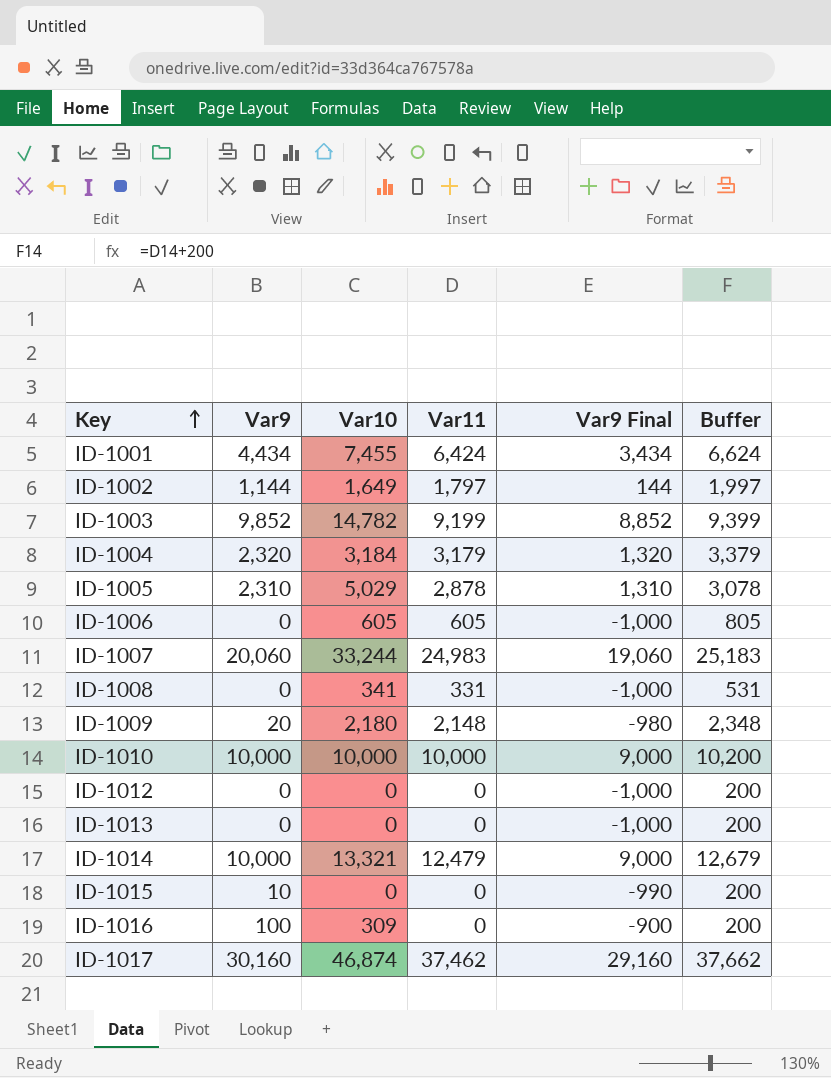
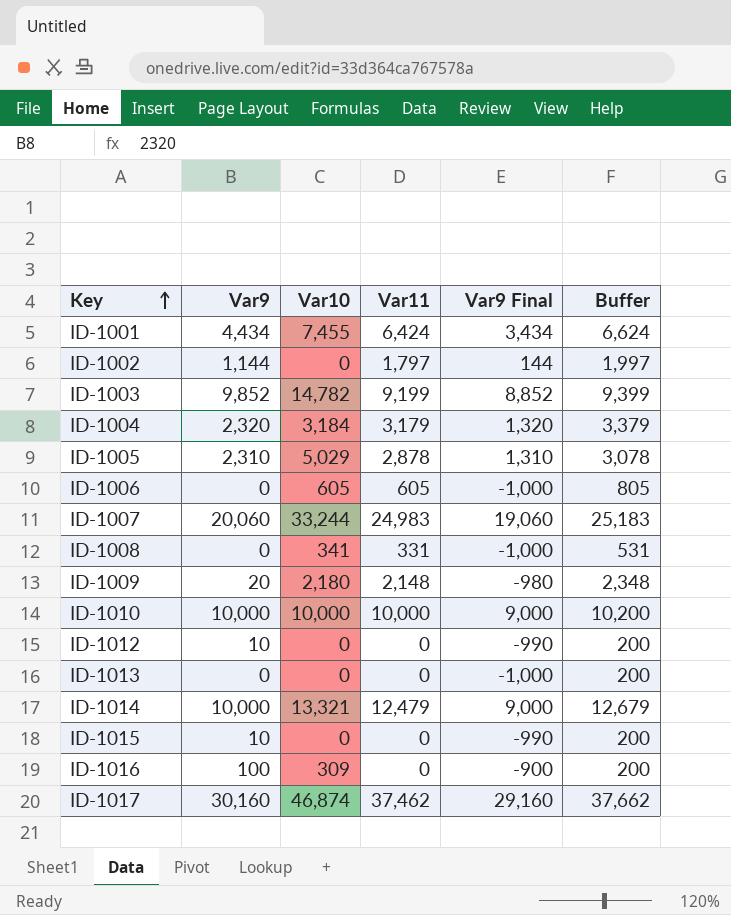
ID-1002 | Var10: 1,649 -> 0
ID-1012 | Var9: 0 -> 10
ID-1012 | Var9 Final: -1,000 -> -990

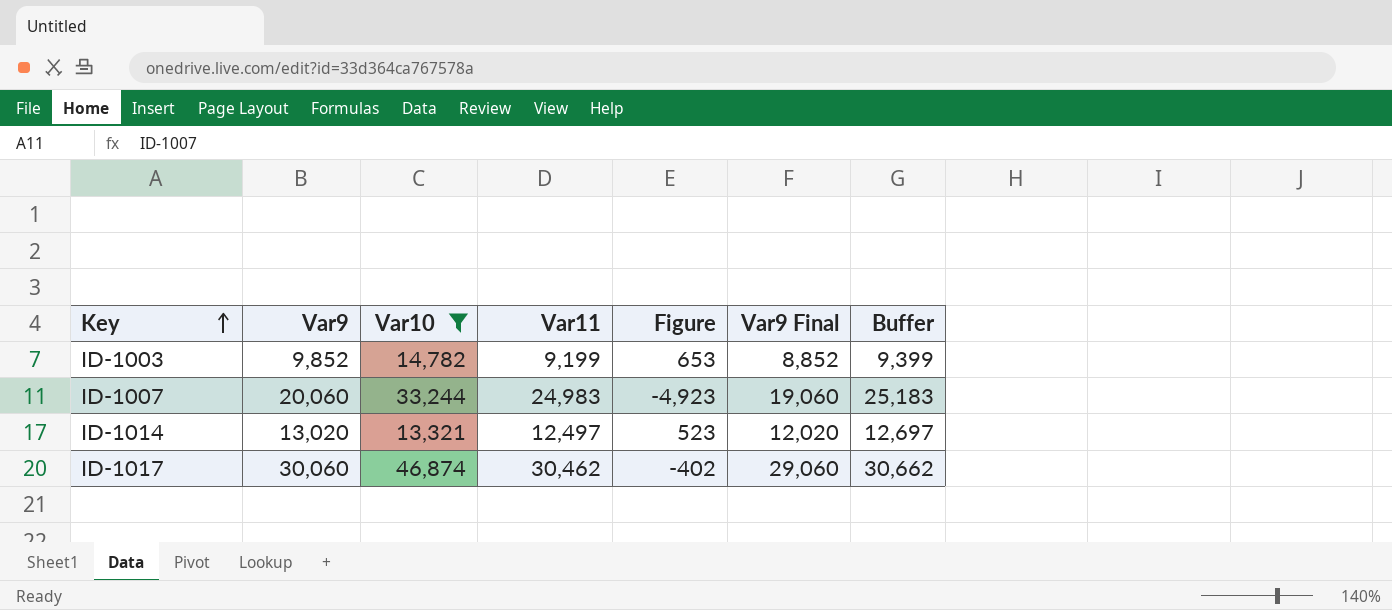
filter: none -> Var10 >= 13,321
column Figure | formula: none -> [Var9] - [Var11]
ID-1014 | Var9: 10,000 -> 13,020
ID-1014 | Var11: 12,479 -> 12,497
ID-1014 | Var9 Final: 9,000 -> 12,020
ID-1014 | Buffer: 12,679 -> 12,697
ID-1017 | Var9: 30,160 -> 30,060
ID-1017 | Var11: 37,462 -> 30,462
ID-1017 | Var9 Final: 29,160 -> 29,060
ID-1017 | Buffer: 37,662 -> 30,662

